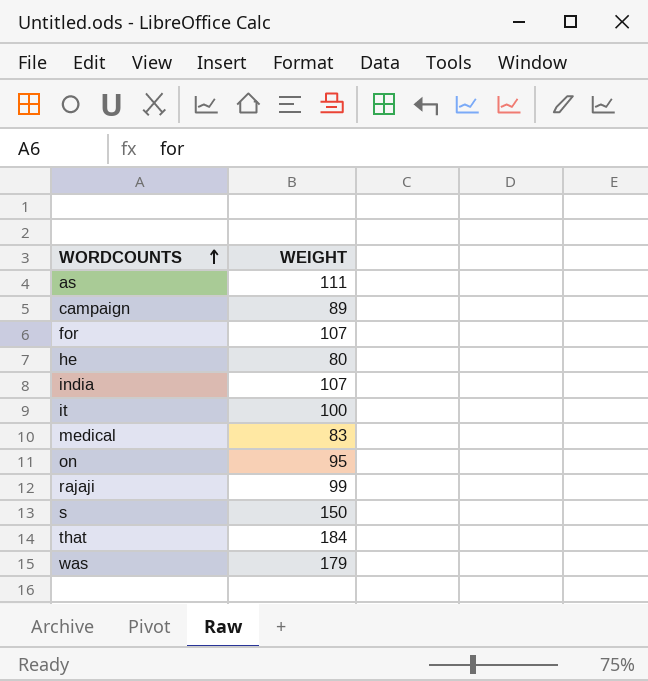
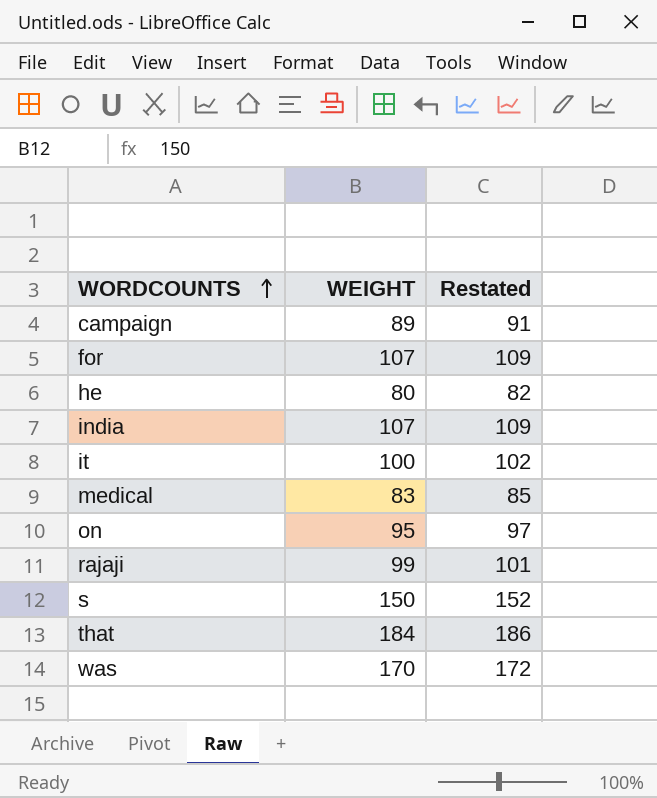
column Restated | formula: none -> [WEIGHT] + 2
row as: 111 -> none
was | WEIGHT: 179 -> 170

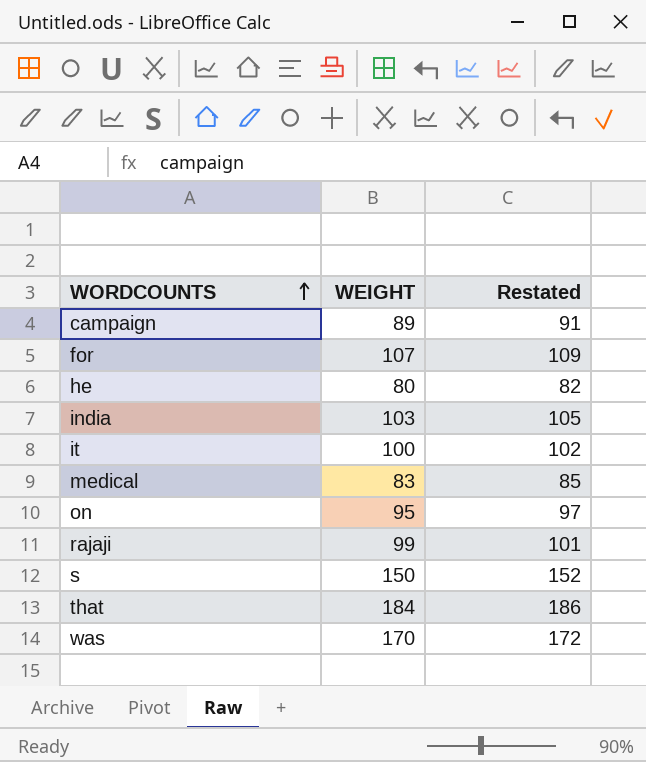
india | WEIGHT: 107 -> 103
india | Restated: 109 -> 105

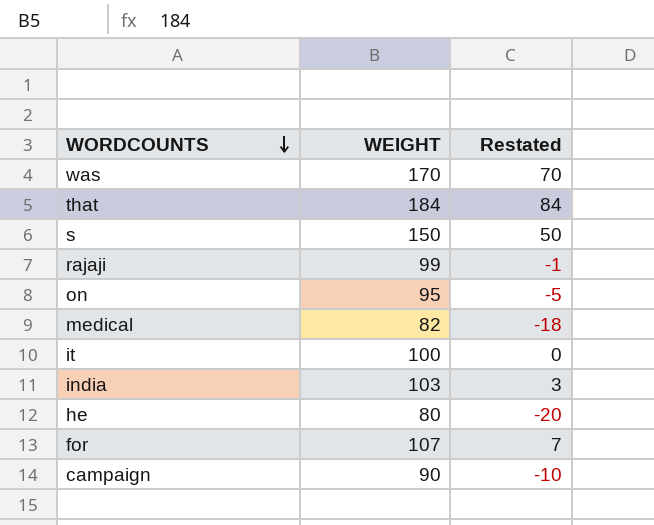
row order: WORDCOUNTS ascending -> WORDCOUNTS descending
column Restated | formula: [WEIGHT] + 2 -> [WEIGHT] - 100
medical | WEIGHT: 83 -> 82
campaign | WEIGHT: 89 -> 90

